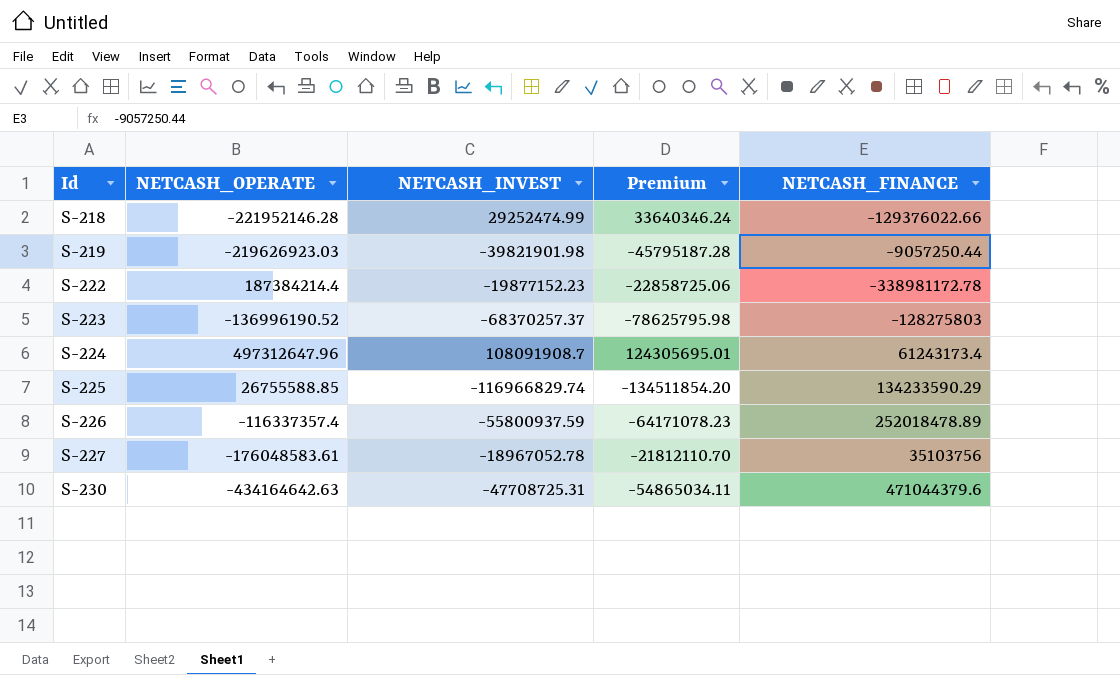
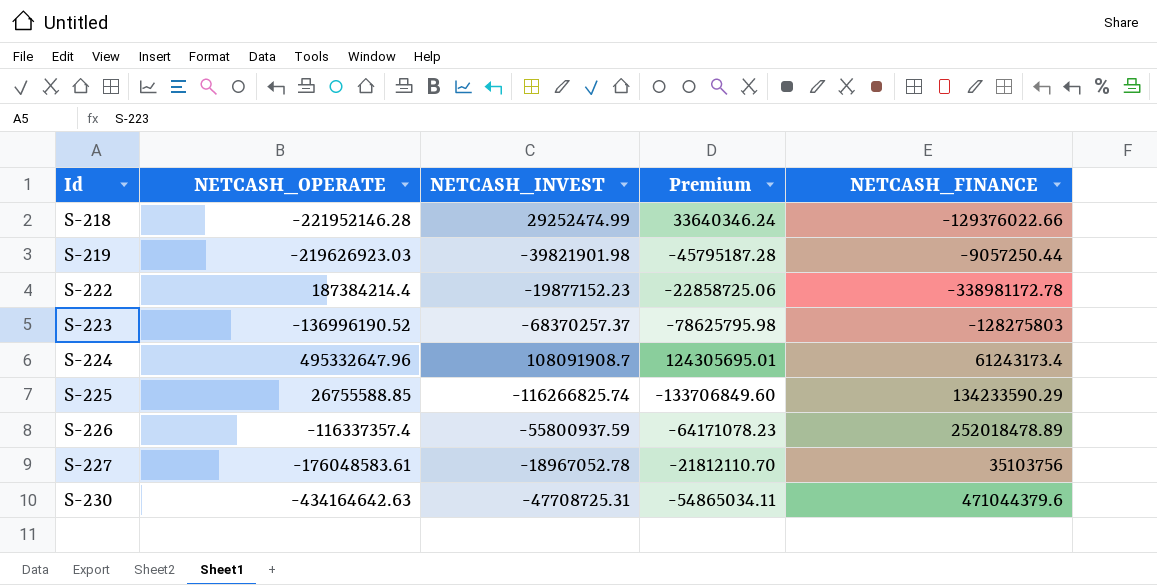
S-224 | NETCASH_OPERATE: 497312647.96 -> 495332647.96
S-225 | NETCASH_INVEST: -116966829.74 -> -116266825.74
S-225 | Premium: -134511854.20 -> -133706849.60

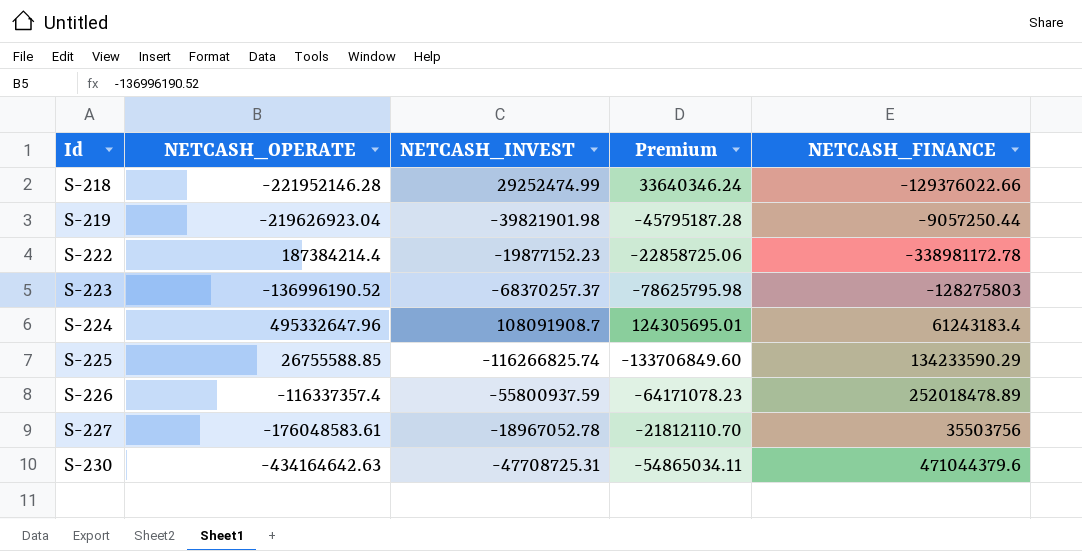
S-219 | NETCASH_OPERATE: -219626923.03 -> -219626923.04
S-224 | NETCASH_FINANCE: 61243173.4 -> 61243183.4
S-227 | NETCASH_FINANCE: 35103756 -> 35503756

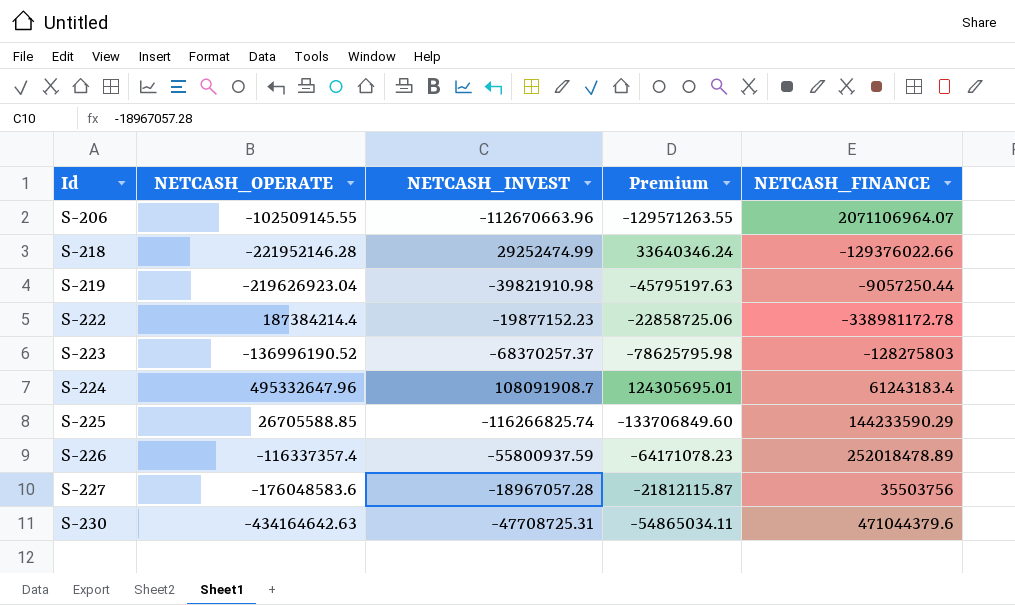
row S-206: none -> -102509145.55 | -112670663.96 | -129571263.55 | 2071106964.07
S-219 | NETCASH_INVEST: -39821901.98 -> -39821910.98
S-219 | Premium: -45795187.28 -> -45795197.63
S-225 | NETCASH_OPERATE: 26755588.85 -> 26705588.85
S-225 | NETCASH_FINANCE: 134233590.29 -> 144233590.29
S-227 | NETCASH_OPERATE: -176048583.61 -> -176048583.6
S-227 | NETCASH_INVEST: -18967052.78 -> -18967057.28
S-227 | Premium: -21812110.70 -> -21812115.87

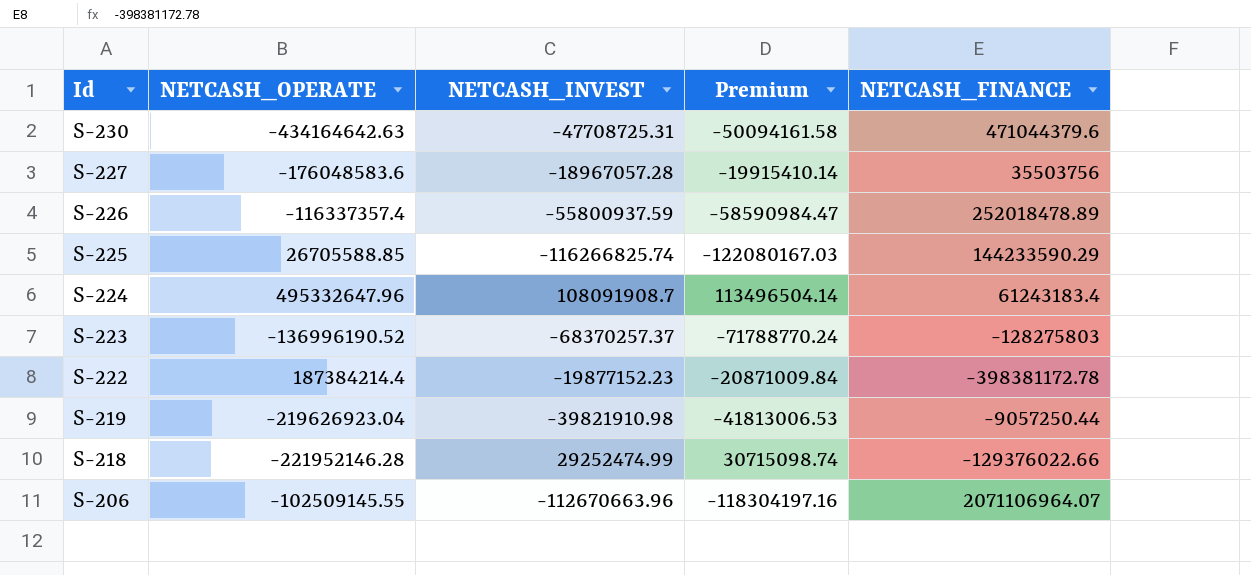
row order: Id ascending -> Id descending
column Premium | formula: [NETCASH_INVEST] * 1.15 -> [NETCASH_INVEST] * 1.05
S-222 | NETCASH_FINANCE: -338981172.78 -> -398381172.78

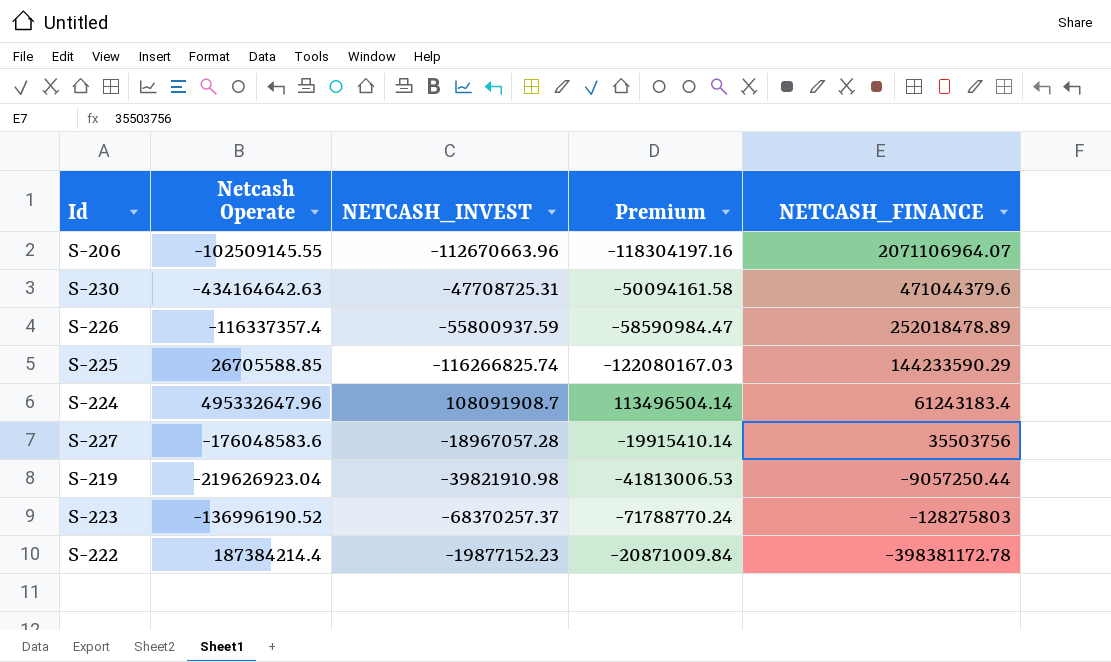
row order: Id descending -> NETCASH_FINANCE descending
column name: NETCASH_OPERATE -> Netcash Operate
row S-218: -221952146.28 | 29252474.99 | 30715098.74 | -129376022.66 -> none

